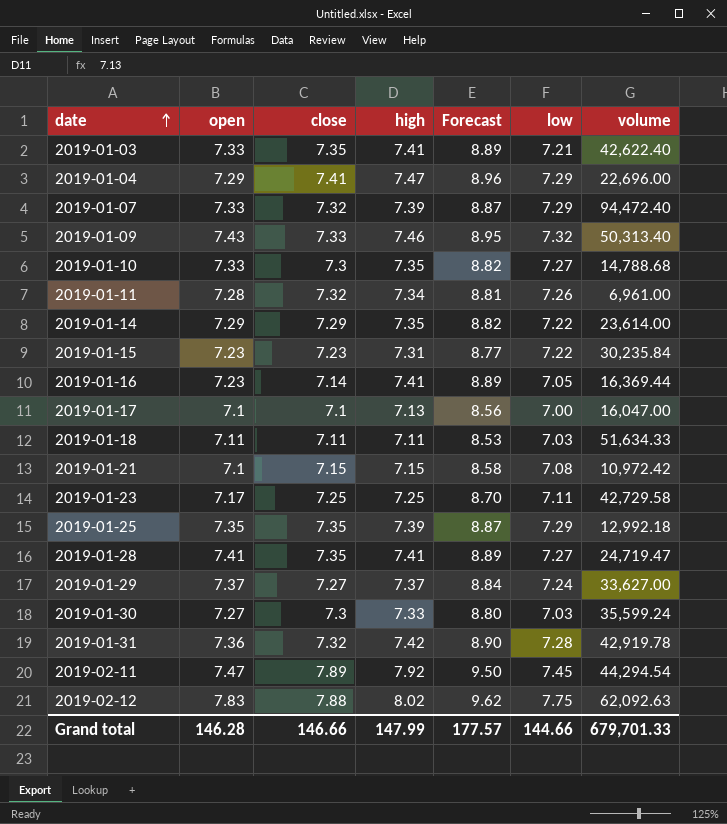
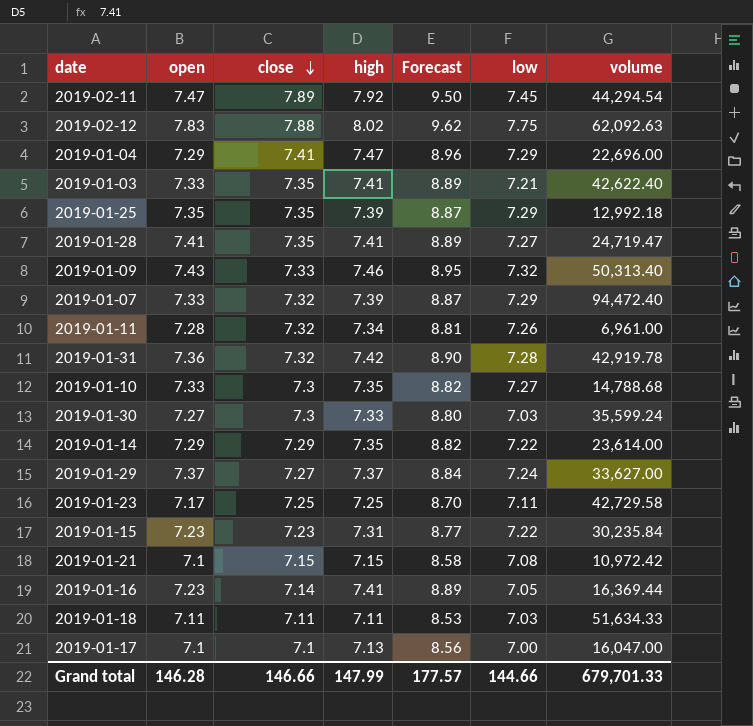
row order: date ascending -> close descending

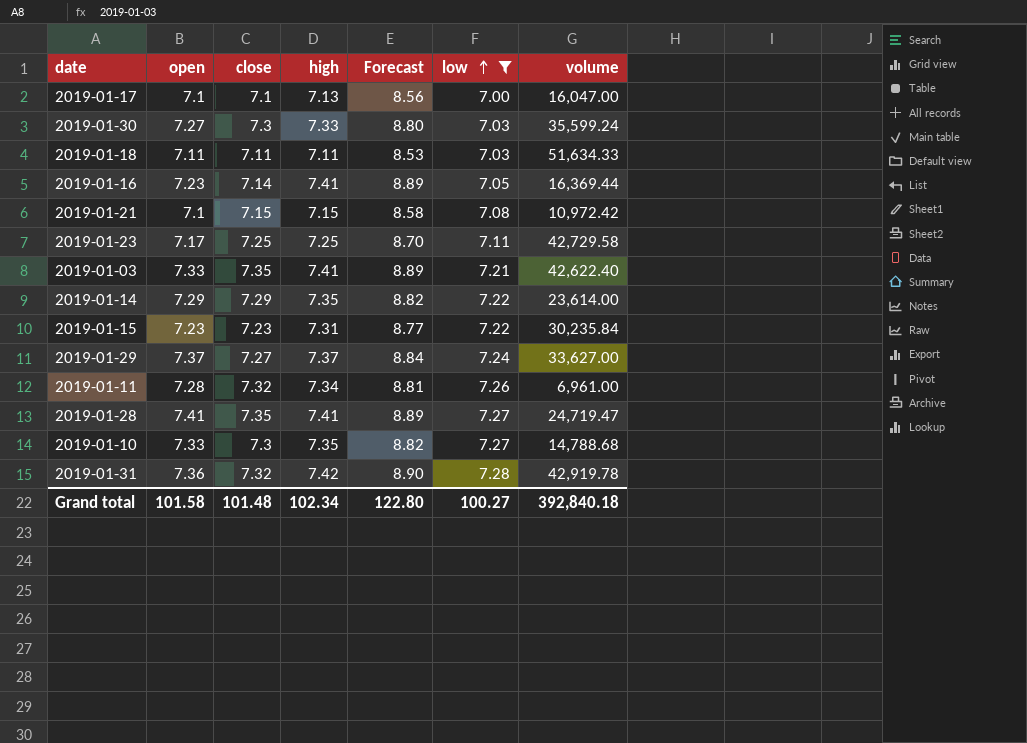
filter: none -> low <= 7.28
row order: close descending -> low ascending
Grand total | open: 146.28 -> 101.58
Grand total | close: 146.66 -> 101.48
Grand total | high: 147.99 -> 102.34
Grand total | Forecast: 177.57 -> 122.80
Grand total | low: 144.66 -> 100.27
Grand total | volume: 679,701.33 -> 392,840.18

